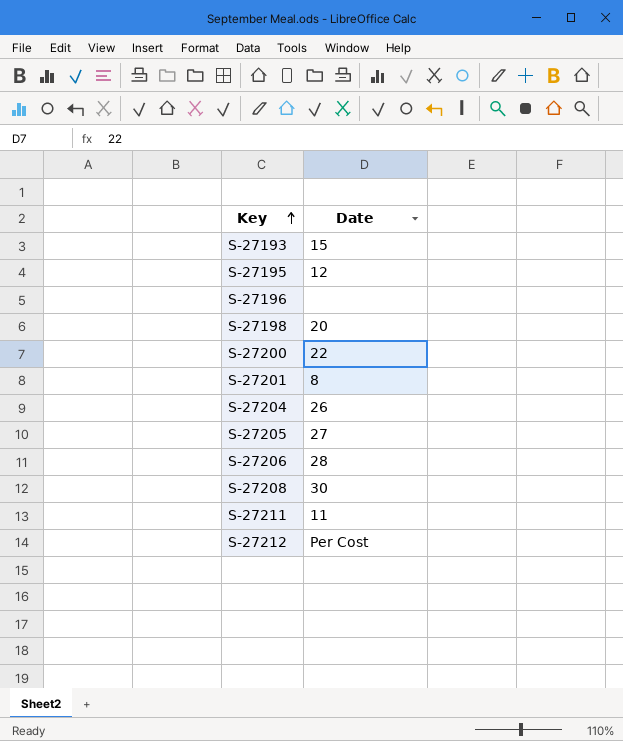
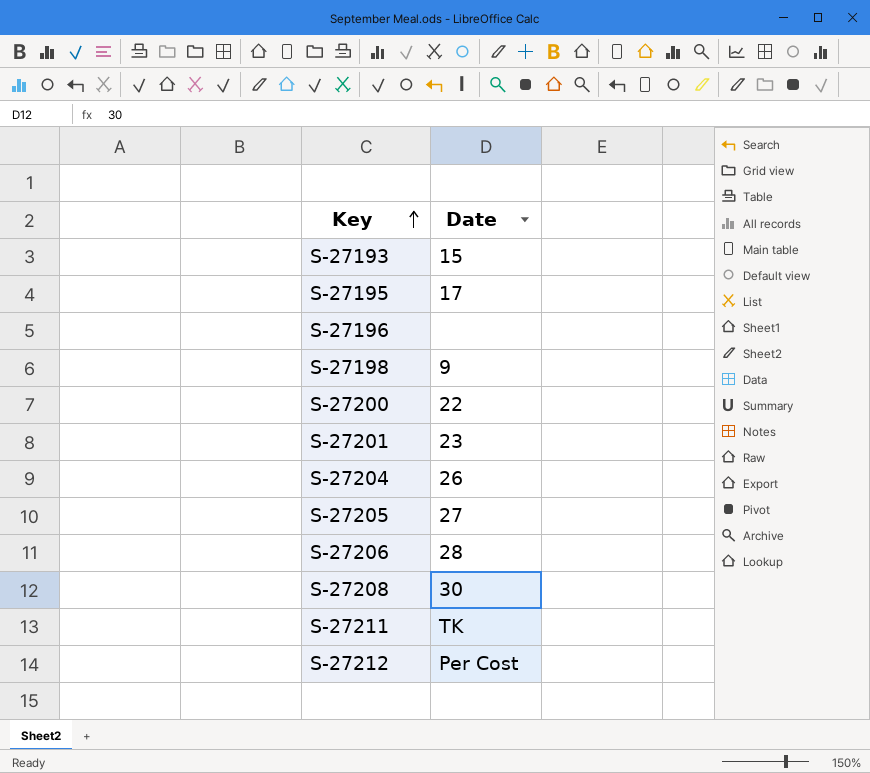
S-27195 | Date: 12 -> 17
S-27198 | Date: 20 -> 9
S-27201 | Date: 8 -> 23
S-27211 | Date: 11 -> TK

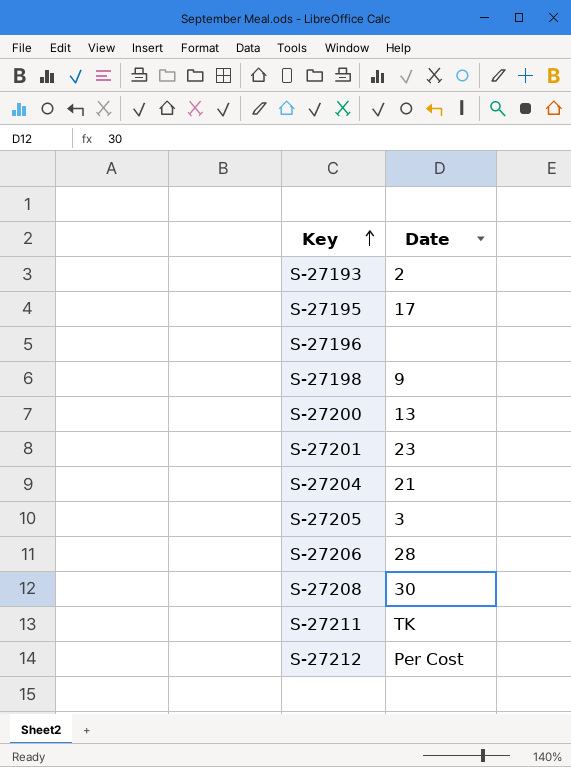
S-27193 | Date: 15 -> 2
S-27200 | Date: 22 -> 13
S-27204 | Date: 26 -> 21
S-27205 | Date: 27 -> 3

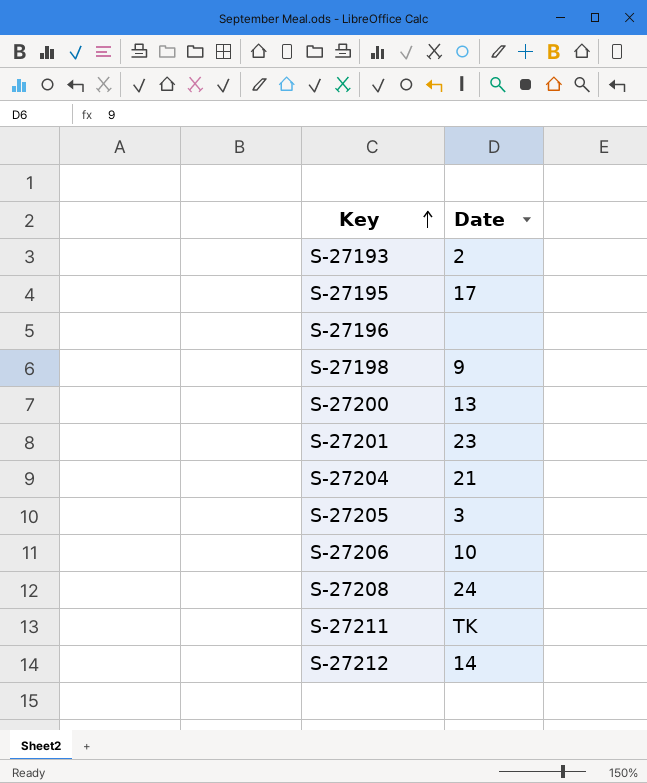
S-27206 | Date: 28 -> 10
S-27208 | Date: 30 -> 24
S-27212 | Date: Per Cost -> 14

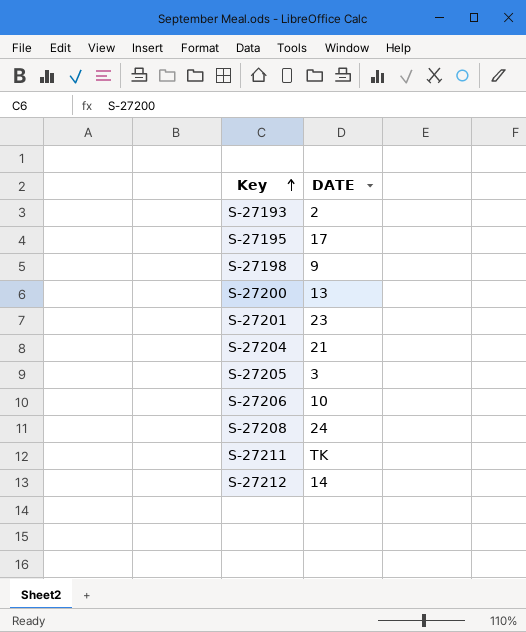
column name: Date -> DATE
row S-27196: none -> none

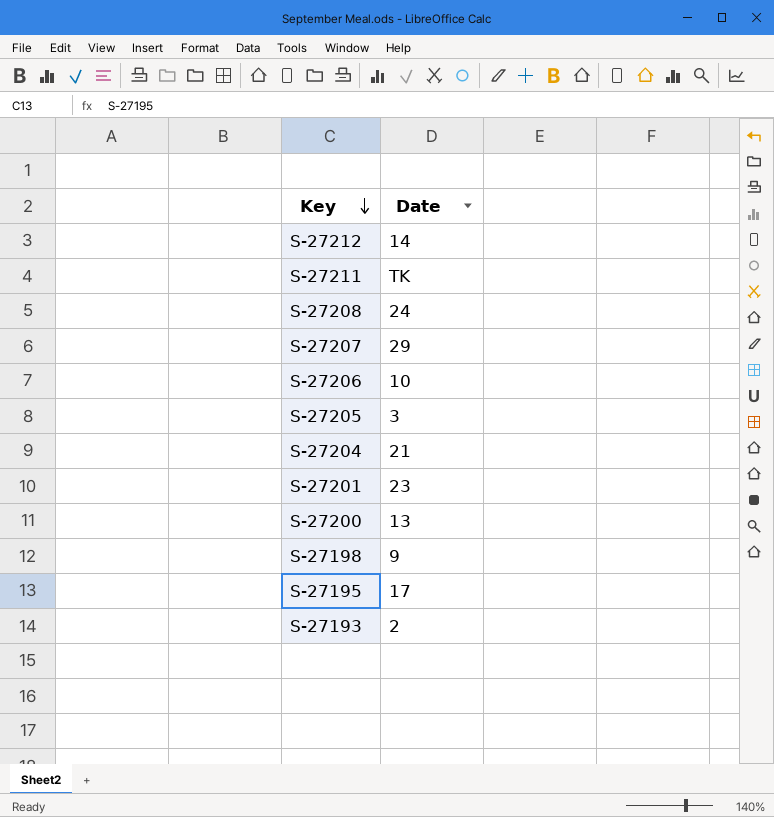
row order: Key ascending -> Key descending
column name: DATE -> Date
row S-27207: none -> 29

